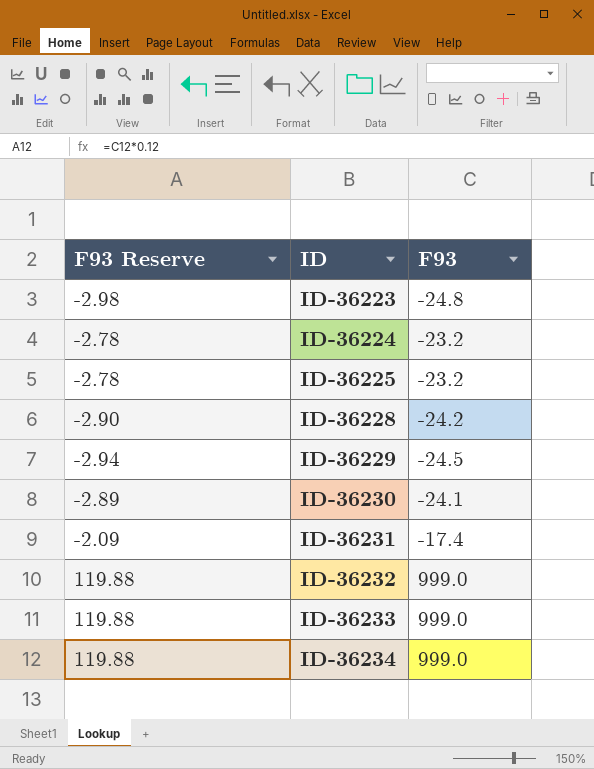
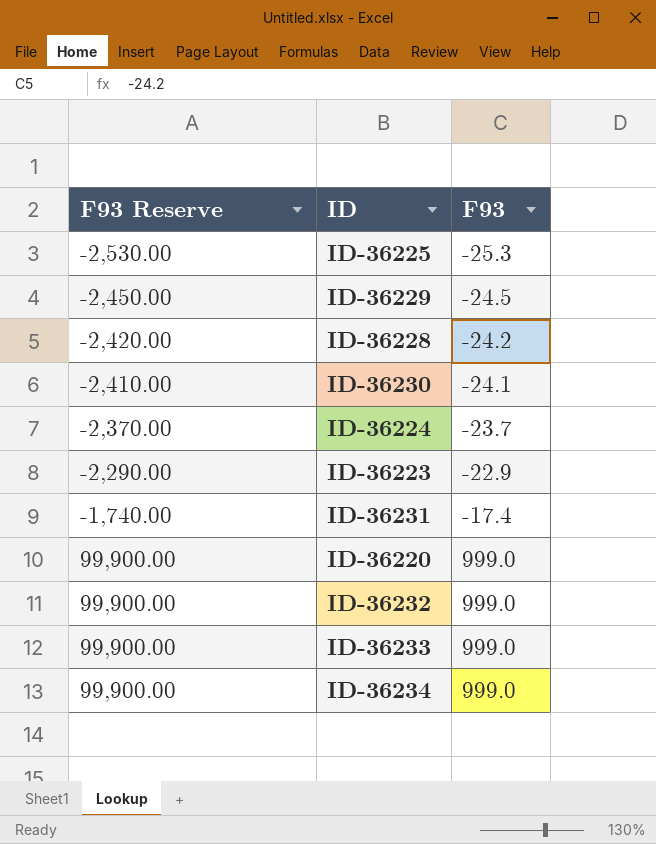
row order: ID ascending -> F93 Reserve ascending
column F93 Reserve | formula: [F93] * 0.12 -> [F93] * 100
ID-36225 | F93: -23.2 -> -25.3
ID-36224 | F93: -23.2 -> -23.7
ID-36223 | F93: -24.8 -> -22.9
row ID-36220: none -> 99,900.00 | 999.0

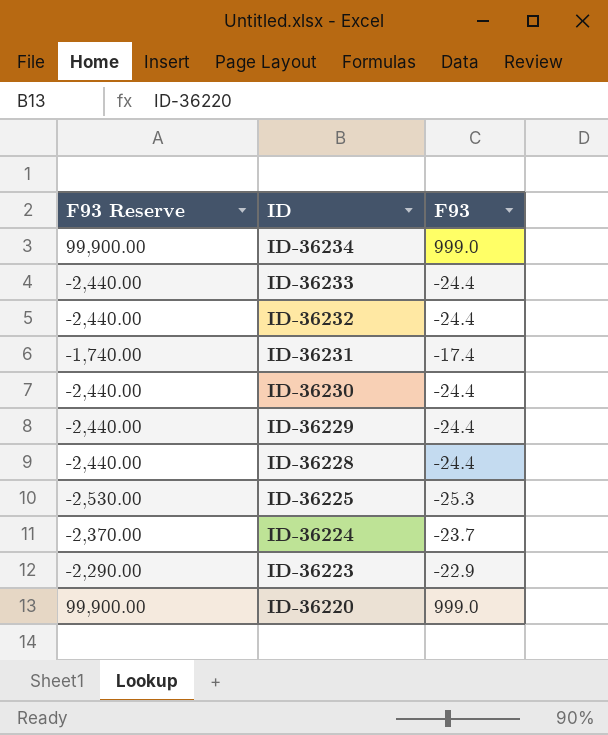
row order: F93 Reserve ascending -> ID descending
ID-36233 | F93 Reserve: 99,900.00 -> -2,440.00
ID-36233 | F93: 999.0 -> -24.4
ID-36232 | F93 Reserve: 99,900.00 -> -2,440.00
ID-36232 | F93: 999.0 -> -24.4
ID-36230 | F93 Reserve: -2,410.00 -> -2,440.00
ID-36230 | F93: -24.1 -> -24.4
ID-36229 | F93 Reserve: -2,450.00 -> -2,440.00
ID-36229 | F93: -24.5 -> -24.4
ID-36228 | F93 Reserve: -2,420.00 -> -2,440.00
ID-36228 | F93: -24.2 -> -24.4

